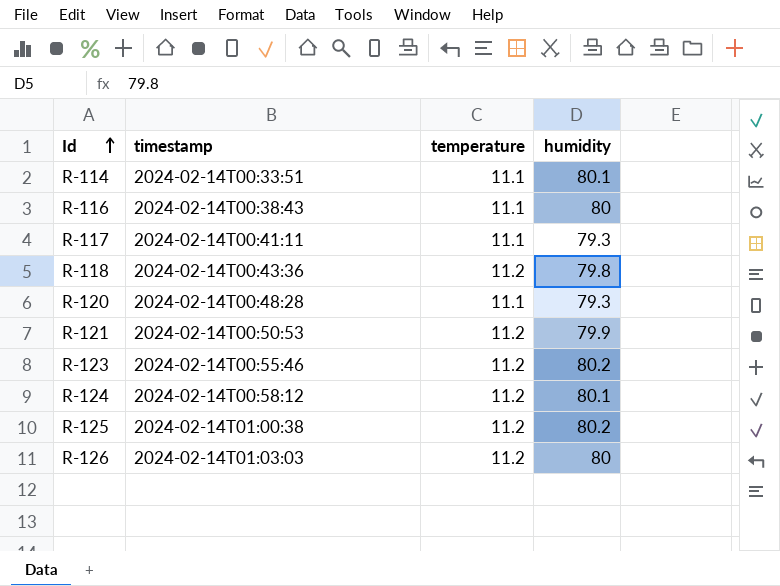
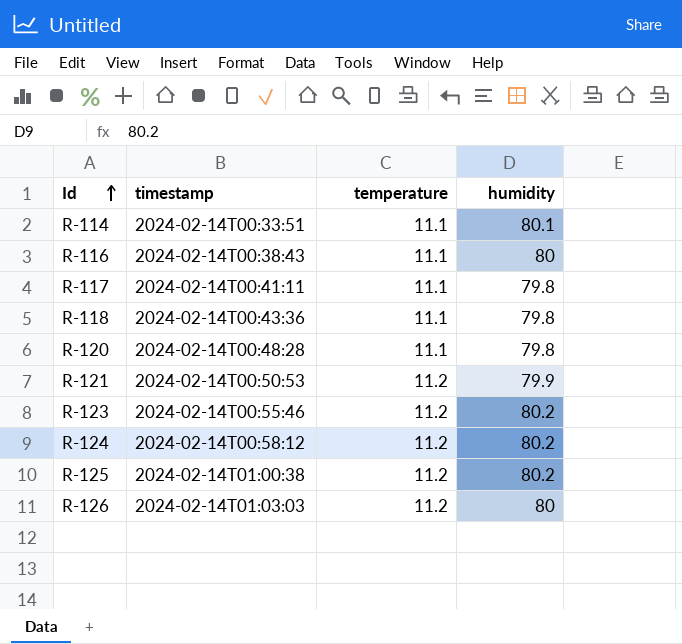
R-117 | humidity: 79.3 -> 79.8
R-118 | temperature: 11.2 -> 11.1
R-120 | humidity: 79.3 -> 79.8
R-124 | humidity: 80.1 -> 80.2

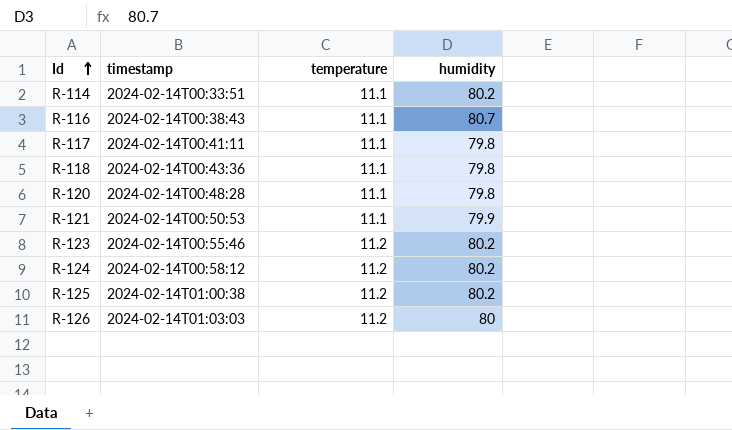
R-114 | humidity: 80.1 -> 80.2
R-116 | humidity: 80 -> 80.7
R-121 | temperature: 11.2 -> 11.1

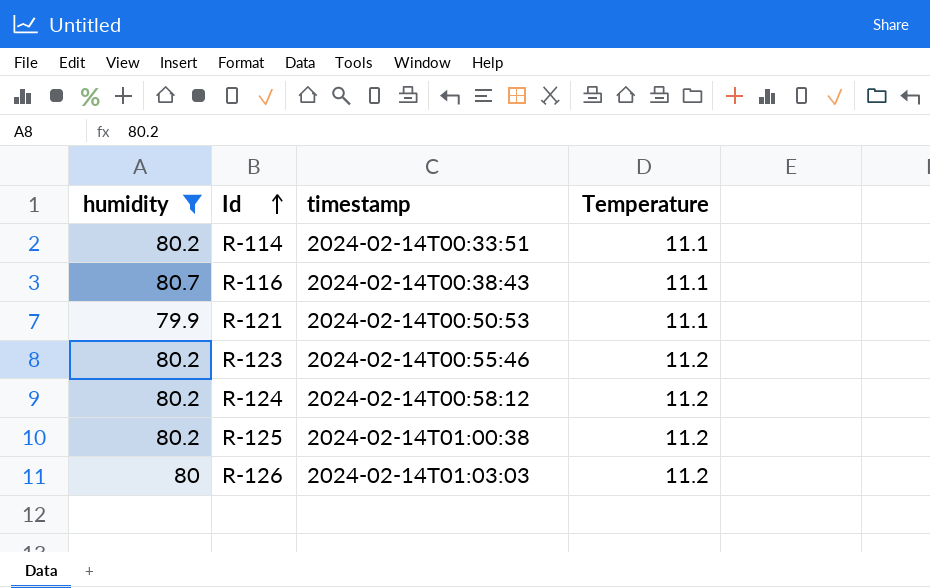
filter: none -> humidity != 79.8
column humidity | position: 4 -> 1
column name: temperature -> Temperature

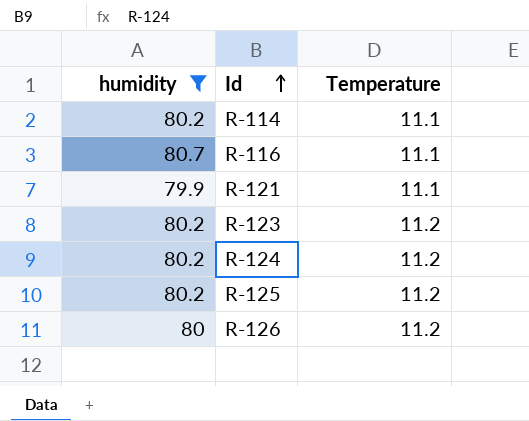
column timestamp | position: 3 -> none

